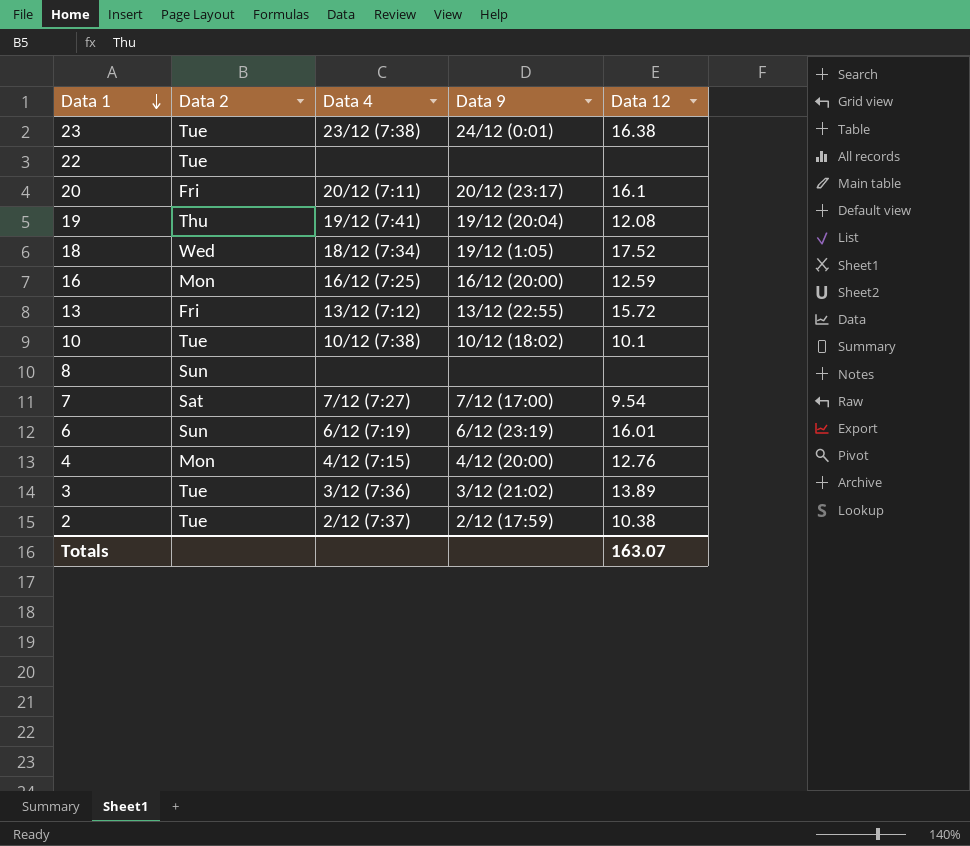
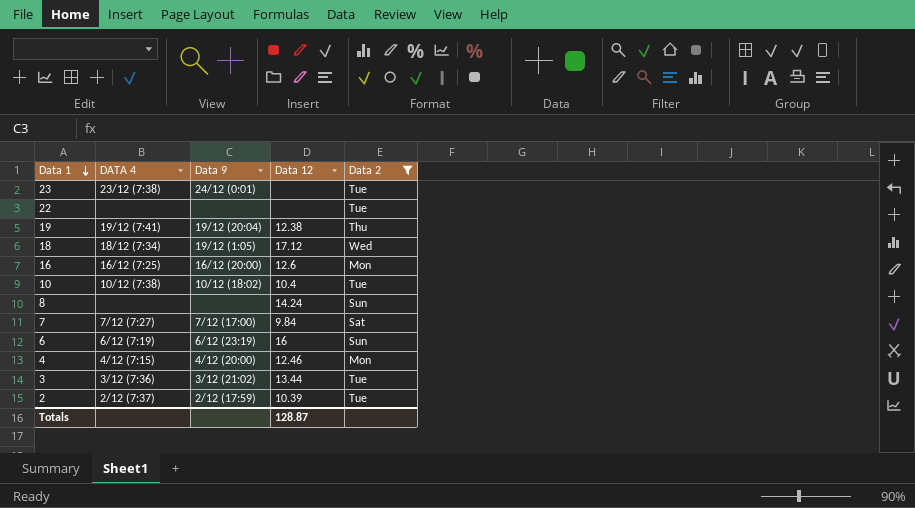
filter: none -> Data 2 != Fri
column name: Data 4 -> DATA 4
column Data 2 | position: 2 -> 5
23 | Data 12: 16.38 -> none
19 | Data 12: 12.08 -> 12.38
18 | Data 12: 17.52 -> 17.12
16 | Data 12: 12.59 -> 12.6
10 | Data 12: 10.1 -> 10.4
8 | Data 12: none -> 14.24
7 | Data 12: 9.54 -> 9.84
6 | Data 12: 16.01 -> 16
4 | Data 12: 12.76 -> 12.46
3 | Data 12: 13.89 -> 13.44
2 | Data 12: 10.38 -> 10.39
Totals | Data 12: 163.07 -> 128.87

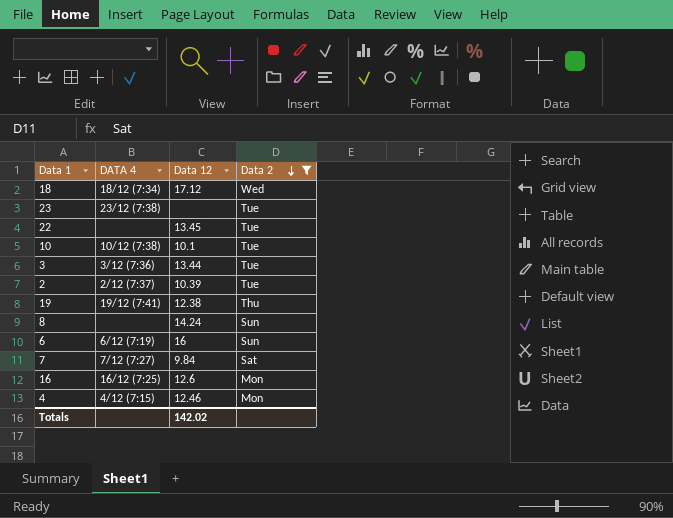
row order: Data 1 descending -> Data 2 descending
column Data 9 | position: 3 -> none
22 | Data 12: none -> 13.45
10 | Data 12: 10.4 -> 10.1
Totals | Data 12: 128.87 -> 142.02

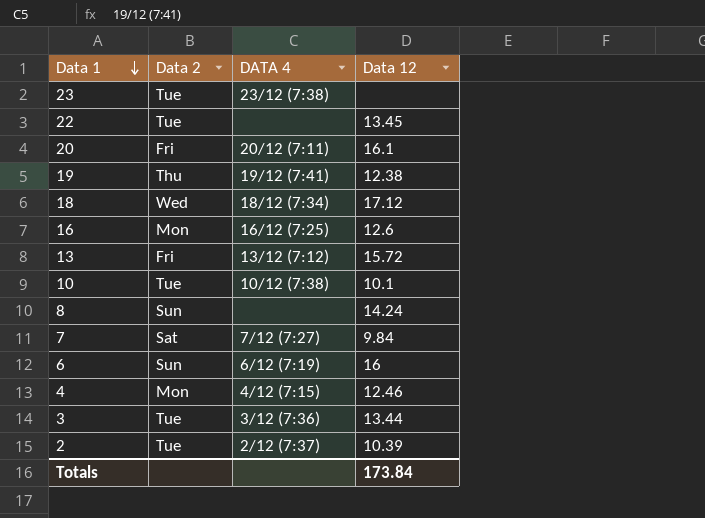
filter: Data 2 != Fri -> none
row order: Data 2 descending -> Data 1 descending
column Data 2 | position: 4 -> 2
Totals | Data 12: 142.02 -> 173.84

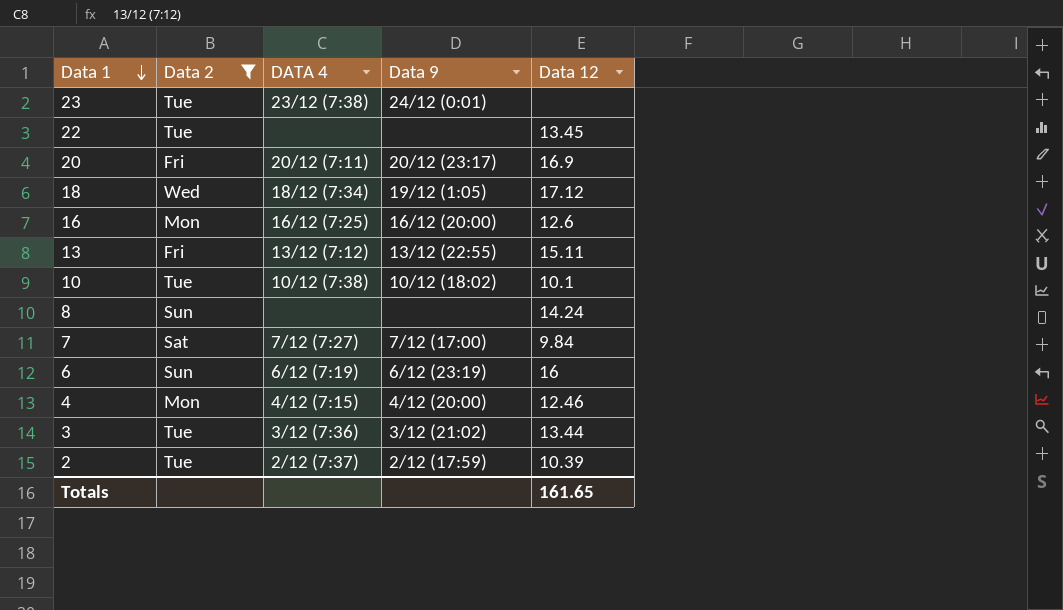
filter: none -> Data 2 != Thu
column Data 9 | position: none -> 4
20 | Data 12: 16.1 -> 16.9
13 | Data 12: 15.72 -> 15.11
Totals | Data 12: 173.84 -> 161.65

